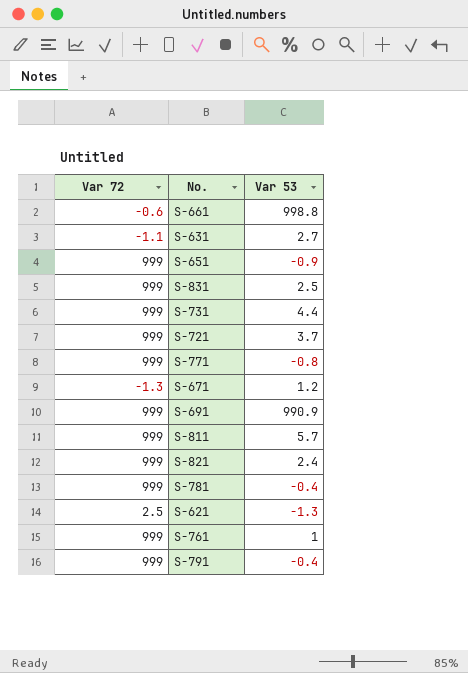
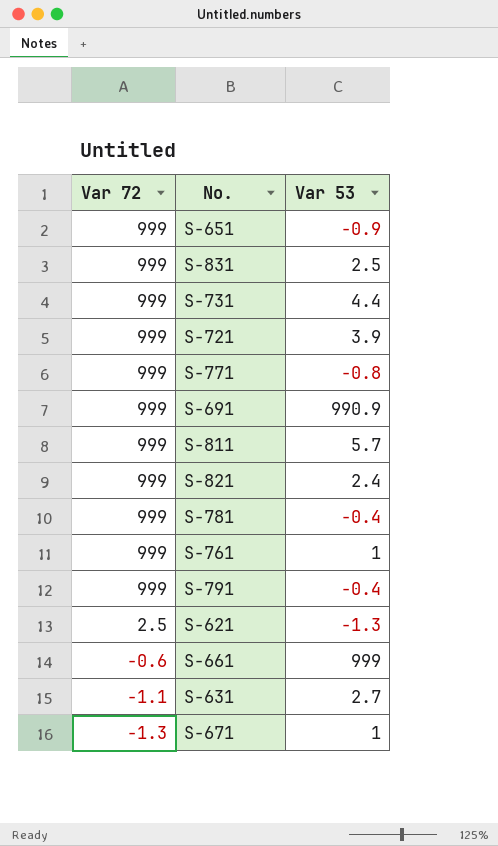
row order: none -> Var 72 descending
S-721 | Var 53: 3.7 -> 3.9
S-661 | Var 53: 998.8 -> 999
S-671 | Var 53: 1.2 -> 1

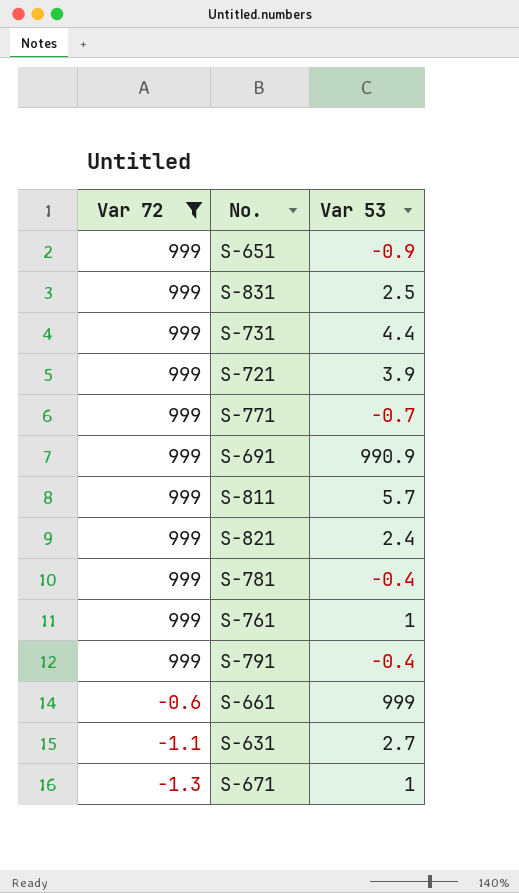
filter: none -> Var 72 != 2.5
S-771 | Var 53: -0.8 -> -0.7

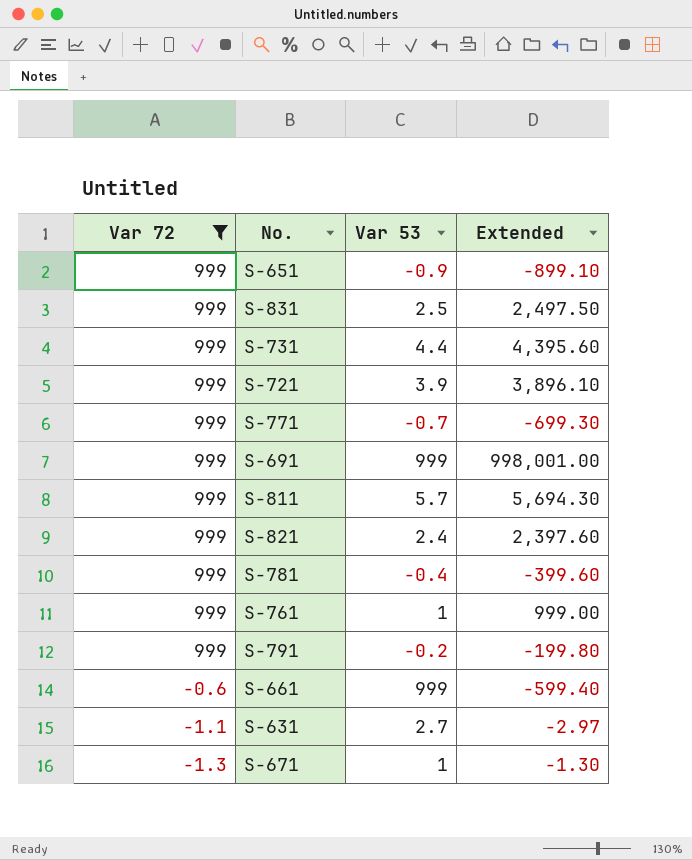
column Extended | formula: none -> [Var 72] * [Var 53]
S-691 | Var 53: 990.9 -> 999
S-791 | Var 53: -0.4 -> -0.2

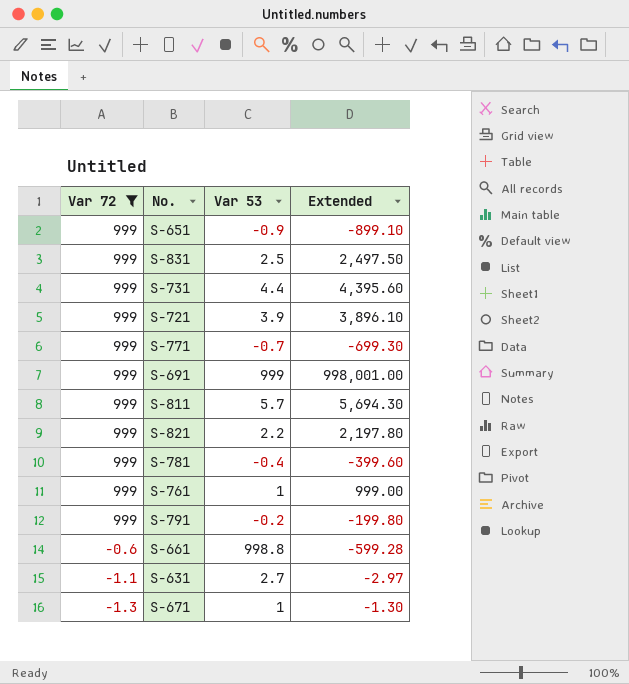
S-821 | Var 53: 2.4 -> 2.2
S-821 | Extended: 2,397.60 -> 2,197.80
S-661 | Var 53: 999 -> 998.8
S-661 | Extended: -599.40 -> -599.28

